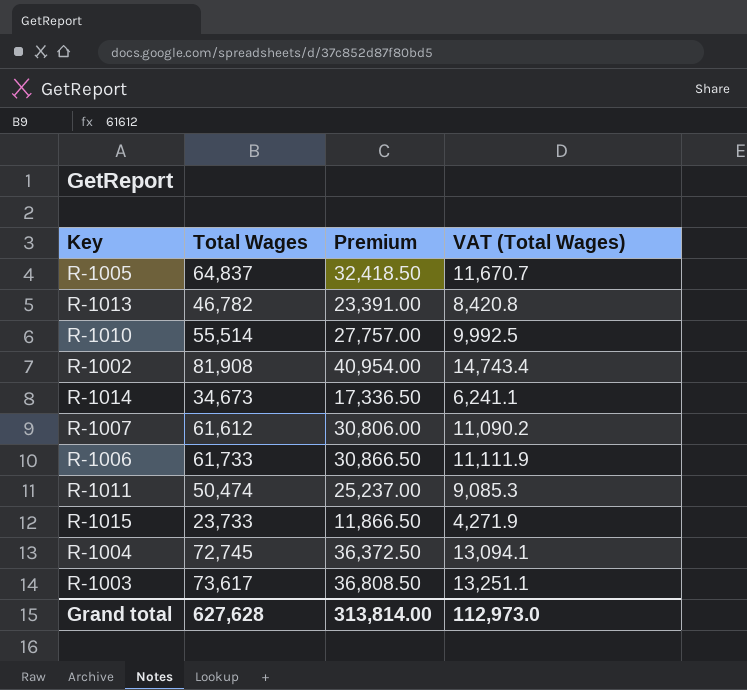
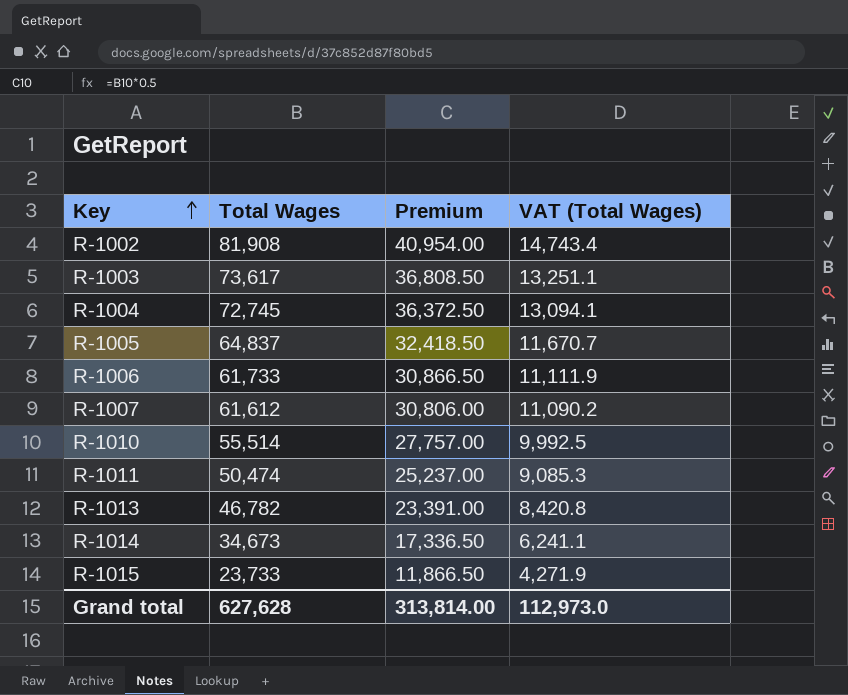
row order: none -> Key ascending

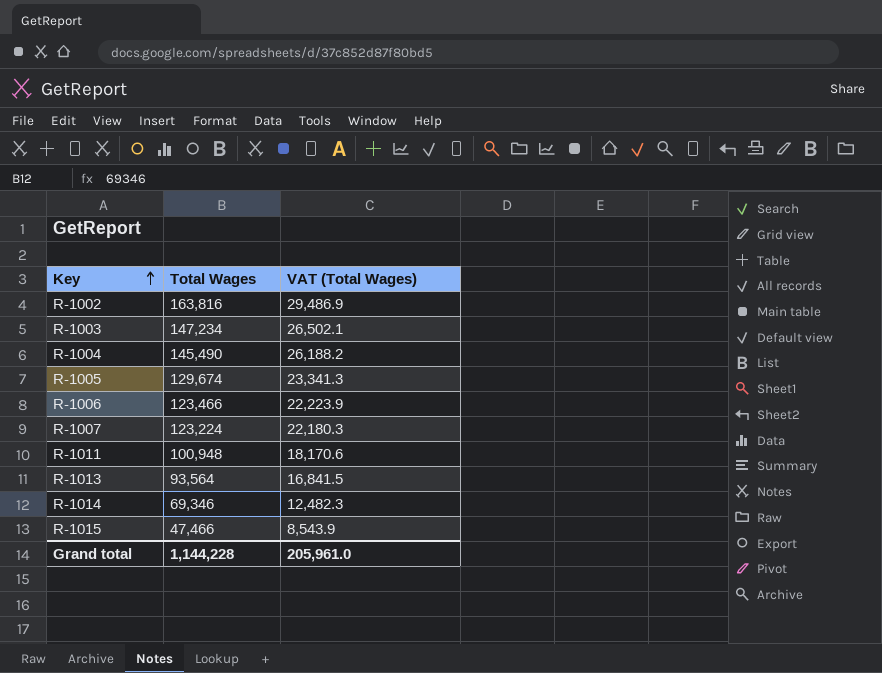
column Premium | formula: [Total Wages] * 0.5 -> none
row R-1010: 55,514 | 27,757.00 | 9,992.5 -> none
R-1002 | Total Wages: 81,908 -> 163,816
R-1002 | VAT (Total Wages): 14,743.4 -> 29,486.9
R-1003 | Total Wages: 73,617 -> 147,234
R-1003 | VAT (Total Wages): 13,251.1 -> 26,502.1
R-1004 | Total Wages: 72,745 -> 145,490
R-1004 | VAT (Total Wages): 13,094.1 -> 26,188.2
R-1005 | Total Wages: 64,837 -> 129,674
R-1005 | VAT (Total Wages): 11,670.7 -> 23,341.3
R-1006 | Total Wages: 61,733 -> 123,466
R-1006 | VAT (Total Wages): 11,111.9 -> 22,223.9
R-1007 | Total Wages: 61,612 -> 123,224
R-1007 | VAT (Total Wages): 11,090.2 -> 22,180.3
R-1011 | Total Wages: 50,474 -> 100,948
R-1011 | VAT (Total Wages): 9,085.3 -> 18,170.6
R-1013 | Total Wages: 46,782 -> 93,564
R-1013 | VAT (Total Wages): 8,420.8 -> 16,841.5
R-1014 | Total Wages: 34,673 -> 69,346
R-1014 | VAT (Total Wages): 6,241.1 -> 12,482.3
R-1015 | Total Wages: 23,733 -> 47,466
R-1015 | VAT (Total Wages): 4,271.9 -> 8,543.9
Grand total | Total Wages: 627,628 -> 1,144,228
Grand total | VAT (Total Wages): 112,973.0 -> 205,961.0

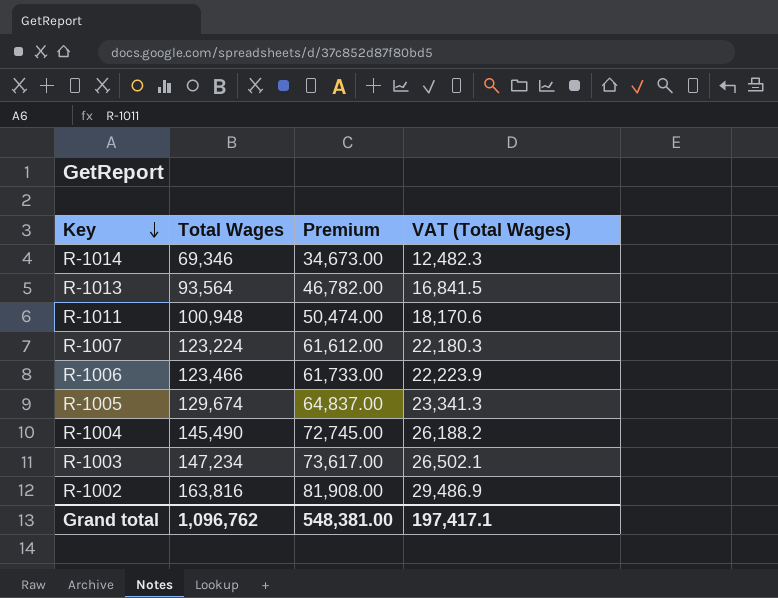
row order: Key ascending -> Key descending
column Premium | formula: none -> [Total Wages] * 0.5
row R-1015: 47,466 | 8,543.9 -> none
Grand total | Total Wages: 1,144,228 -> 1,096,762
Grand total | VAT (Total Wages): 205,961.0 -> 197,417.1

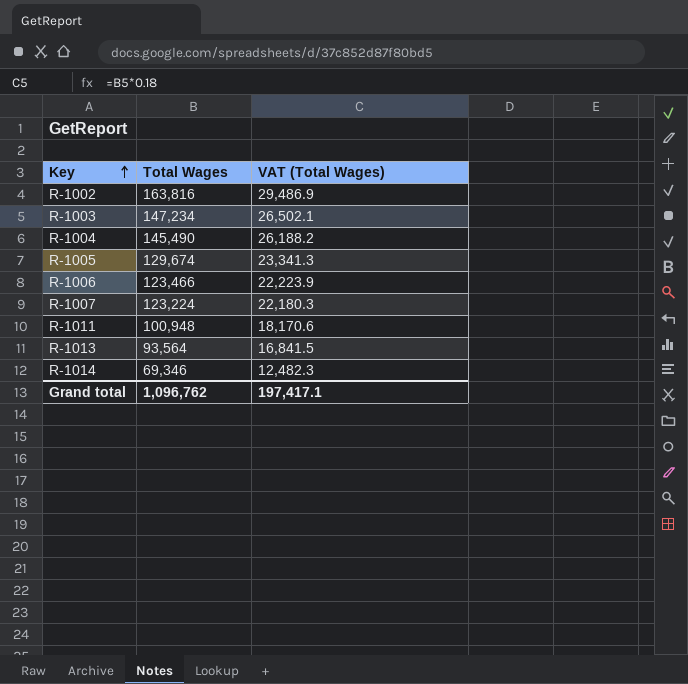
row order: Key descending -> Key ascending
column Premium | formula: [Total Wages] * 0.5 -> none

